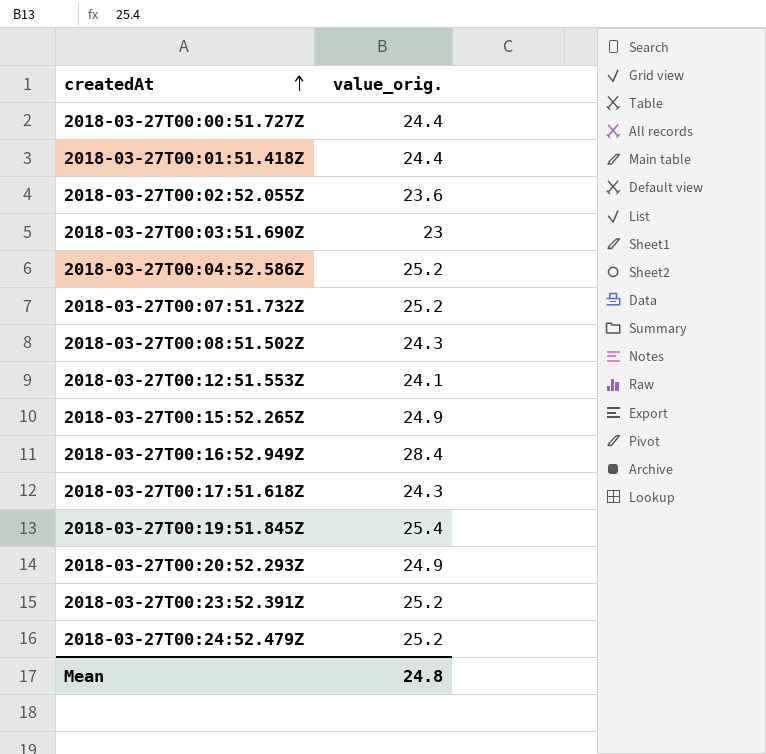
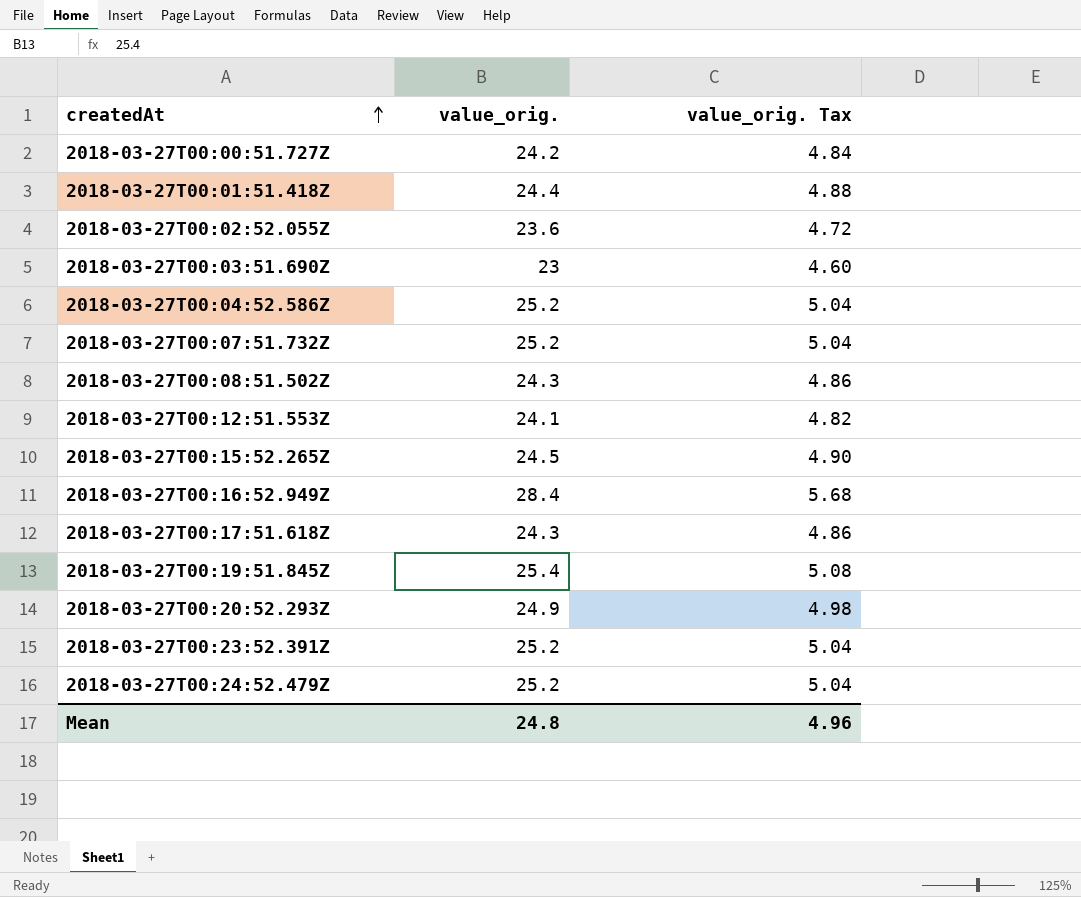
column value_orig. Tax | formula: none -> [value_orig.] * 0.2
2018-03-27T00:00:51.727Z | value_orig.: 24.4 -> 24.2
2018-03-27T00:15:52.265Z | value_orig.: 24.9 -> 24.5

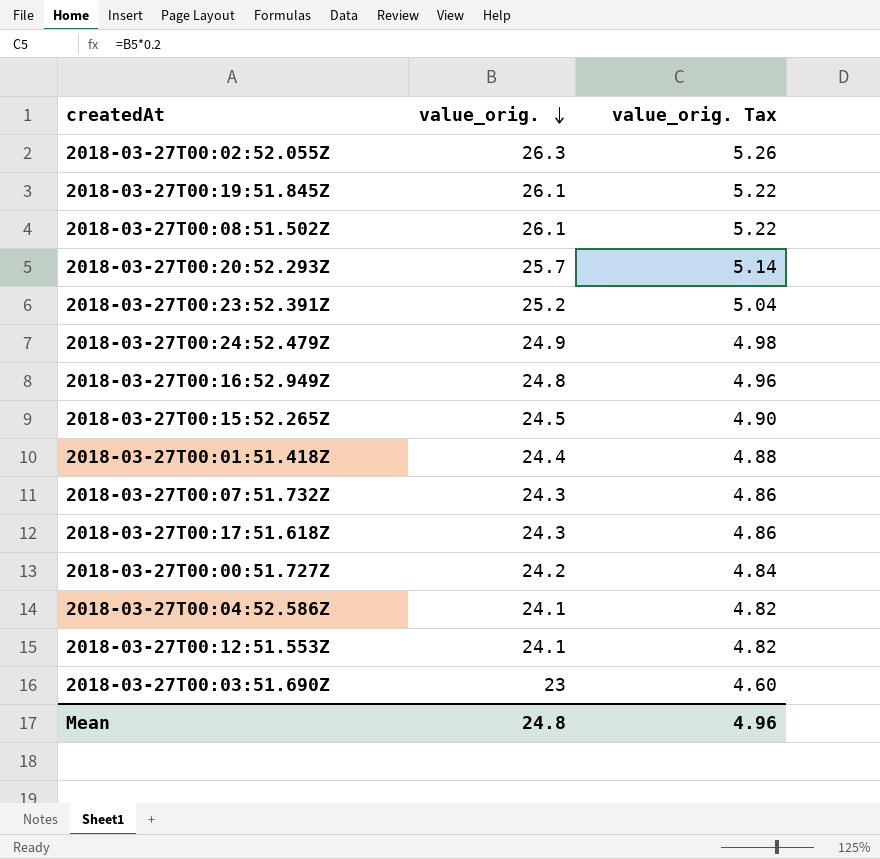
row order: createdAt ascending -> value_orig. descending
2018-03-27T00:02:52.055Z | value_orig.: 23.6 -> 26.3
2018-03-27T00:02:52.055Z | value_orig. Tax: 4.72 -> 5.26
2018-03-27T00:19:51.845Z | value_orig.: 25.4 -> 26.1
2018-03-27T00:19:51.845Z | value_orig. Tax: 5.08 -> 5.22
2018-03-27T00:08:51.502Z | value_orig.: 24.3 -> 26.1
2018-03-27T00:08:51.502Z | value_orig. Tax: 4.86 -> 5.22
2018-03-27T00:20:52.293Z | value_orig.: 24.9 -> 25.7
2018-03-27T00:20:52.293Z | value_orig. Tax: 4.98 -> 5.14
2018-03-27T00:24:52.479Z | value_orig.: 25.2 -> 24.9
2018-03-27T00:24:52.479Z | value_orig. Tax: 5.04 -> 4.98
2018-03-27T00:16:52.949Z | value_orig.: 28.4 -> 24.8
2018-03-27T00:16:52.949Z | value_orig. Tax: 5.68 -> 4.96
2018-03-27T00:07:51.732Z | value_orig.: 25.2 -> 24.3
2018-03-27T00:07:51.732Z | value_orig. Tax: 5.04 -> 4.86
2018-03-27T00:04:52.586Z | value_orig.: 25.2 -> 24.1
2018-03-27T00:04:52.586Z | value_orig. Tax: 5.04 -> 4.82

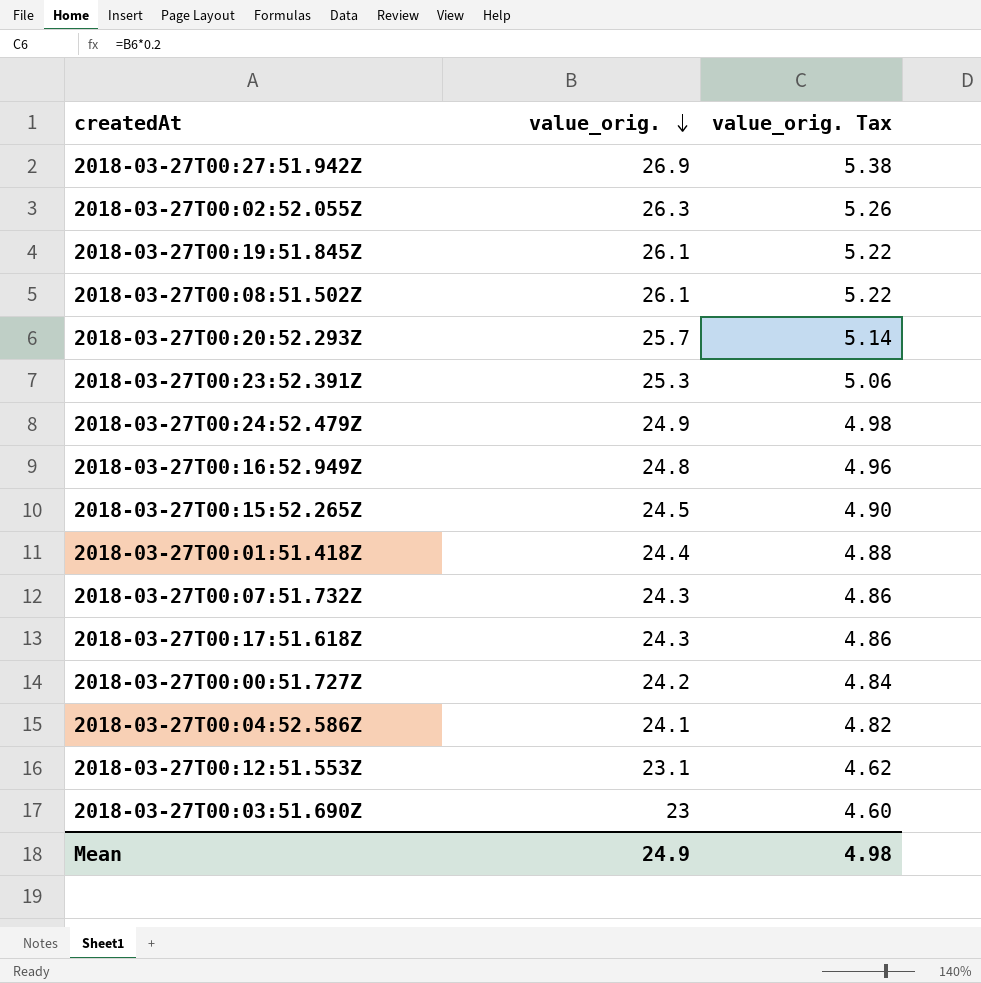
row 2018-03-27T00:27:51.942Z: none -> 26.9 | 5.38
2018-03-27T00:23:52.391Z | value_orig.: 25.2 -> 25.3
2018-03-27T00:23:52.391Z | value_orig. Tax: 5.04 -> 5.06
2018-03-27T00:12:51.553Z | value_orig.: 24.1 -> 23.1
2018-03-27T00:12:51.553Z | value_orig. Tax: 4.82 -> 4.62
Mean | value_orig.: 24.8 -> 24.9
Mean | value_orig. Tax: 4.96 -> 4.98

